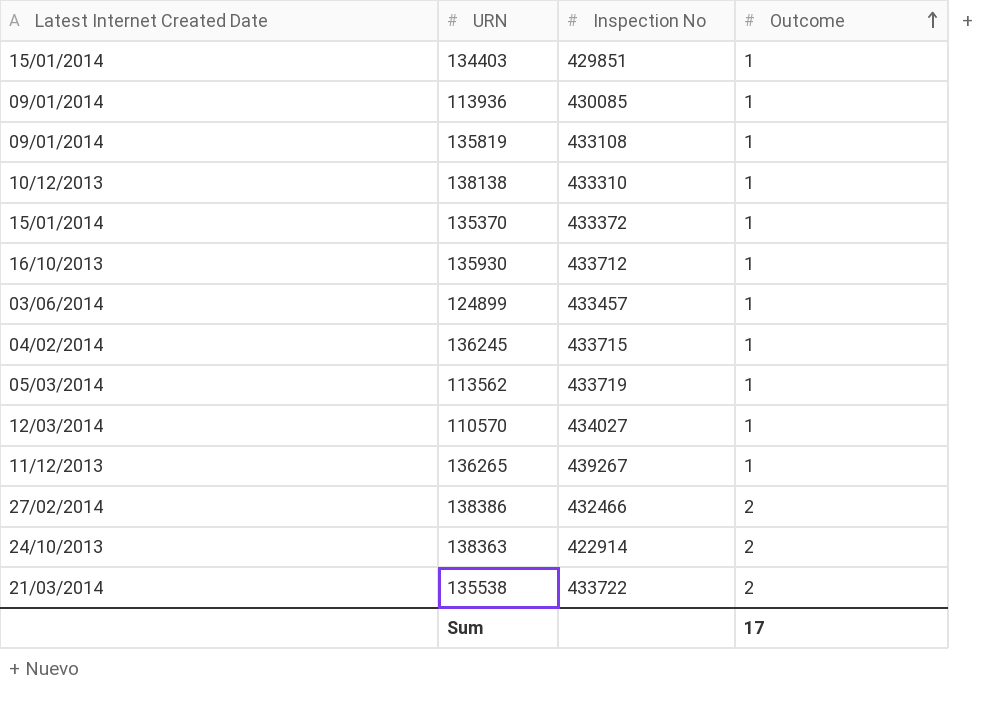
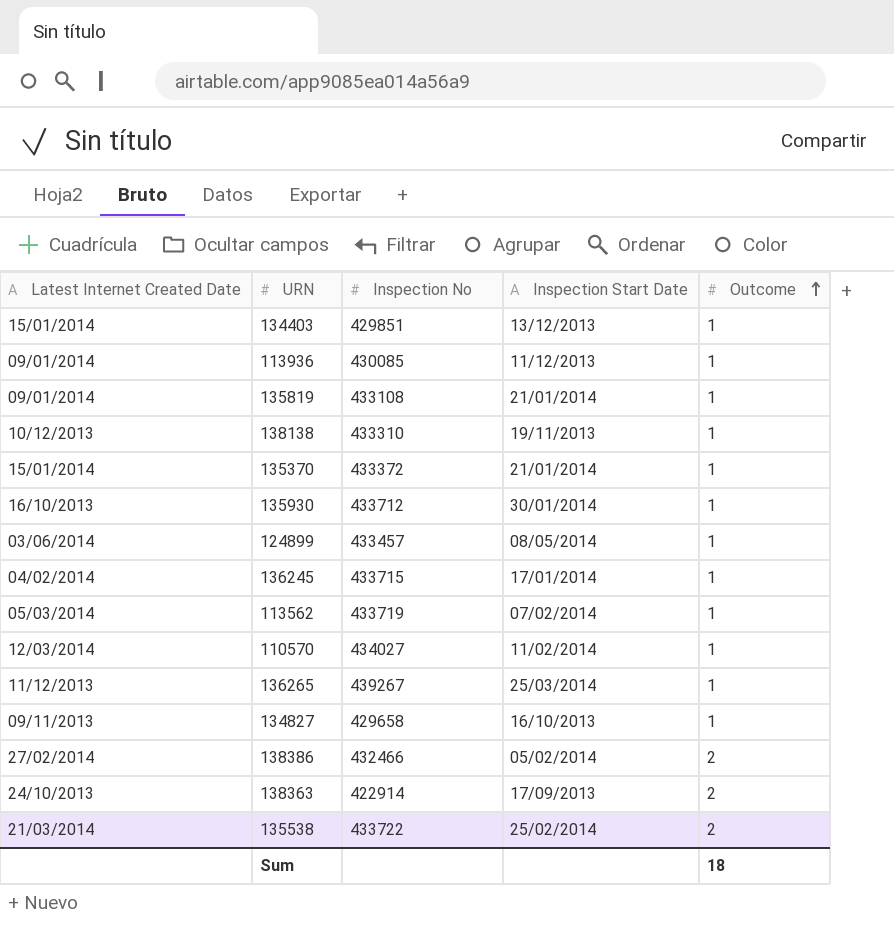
column Inspection Start Date | position: none -> 4
row 134827: none -> 09/11/2013 | 429658 | 16/10/2013 | 1
Sum | Outcome: 17 -> 18

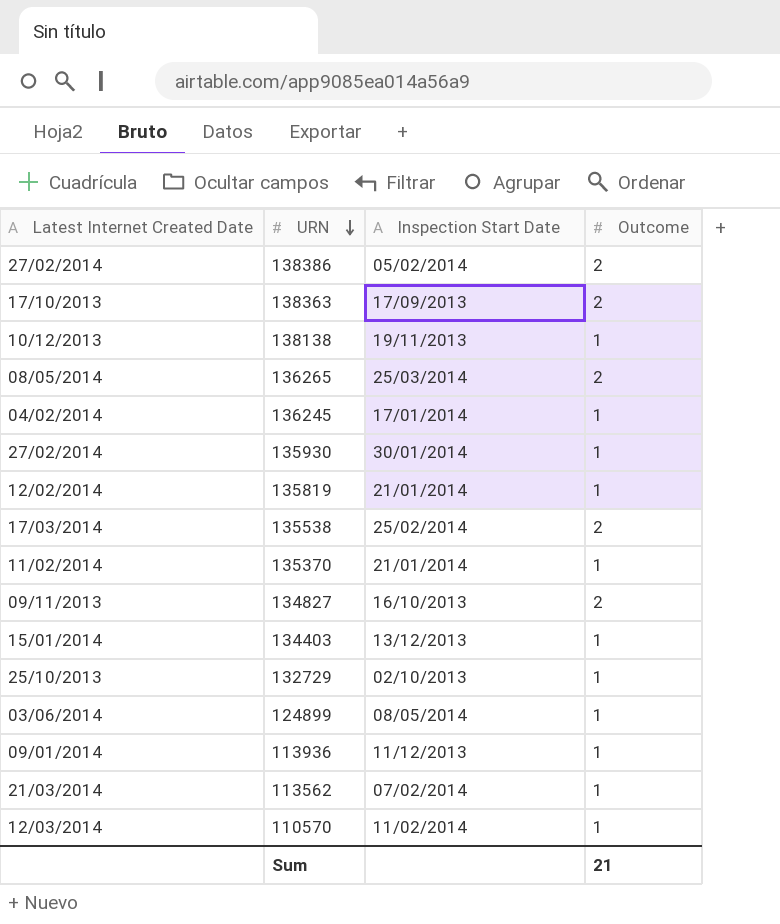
row order: Outcome ascending -> URN descending
column Inspection No | position: 3 -> none
138363 | Latest Internet Created Date: 24/10/2013 -> 17/10/2013
136265 | Latest Internet Created Date: 11/12/2013 -> 08/05/2014
136265 | Outcome: 1 -> 2
135930 | Latest Internet Created Date: 16/10/2013 -> 27/02/2014
135819 | Latest Internet Created Date: 09/01/2014 -> 12/02/2014
135538 | Latest Internet Created Date: 21/03/2014 -> 17/03/2014
135370 | Latest Internet Created Date: 15/01/2014 -> 11/02/2014
134827 | Outcome: 1 -> 2
row 132729: none -> 25/10/2013 | 02/10/2013 | 1
113562 | Latest Internet Created Date: 05/03/2014 -> 21/03/2014
Sum | Outcome: 18 -> 21

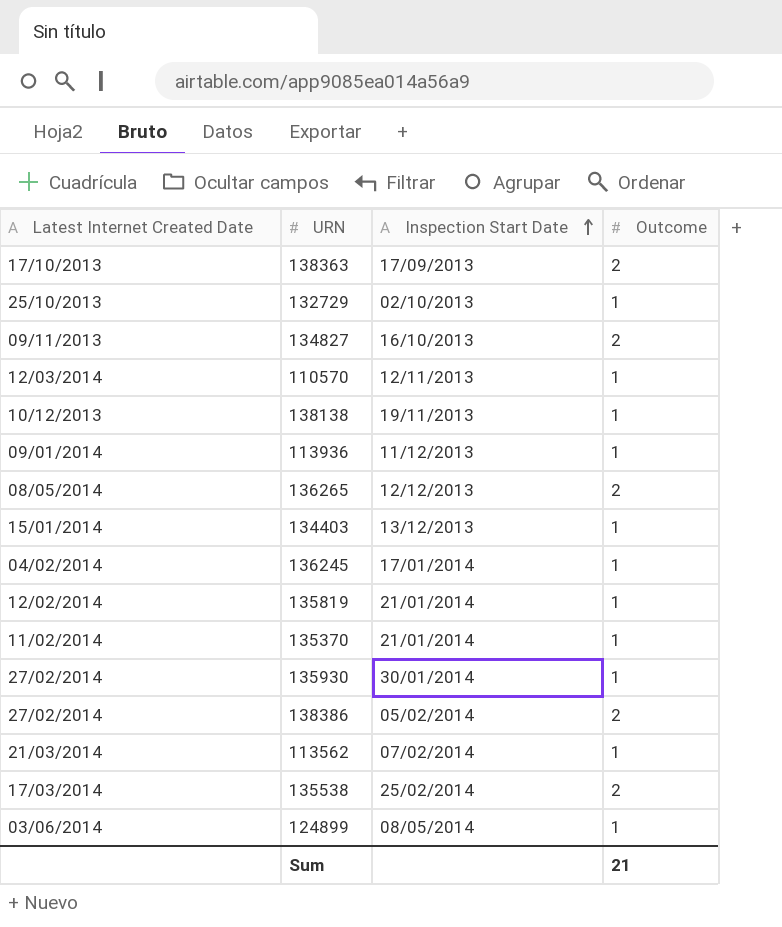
row order: URN descending -> Inspection Start Date ascending
110570 | Inspection Start Date: 11/02/2014 -> 12/11/2013
136265 | Inspection Start Date: 25/03/2014 -> 12/12/2013

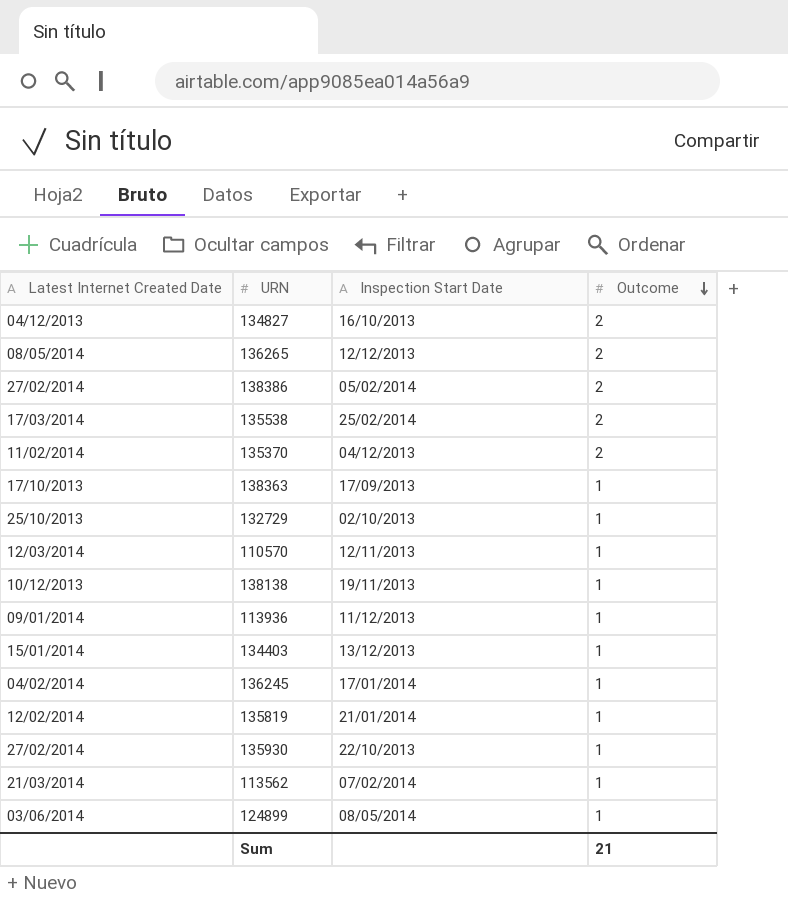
row order: Inspection Start Date ascending -> Outcome descending
134827 | Latest Internet Created Date: 09/11/2013 -> 04/12/2013
135370 | Inspection Start Date: 21/01/2014 -> 04/12/2013
135370 | Outcome: 1 -> 2
138363 | Outcome: 2 -> 1
135930 | Inspection Start Date: 30/01/2014 -> 22/10/2013

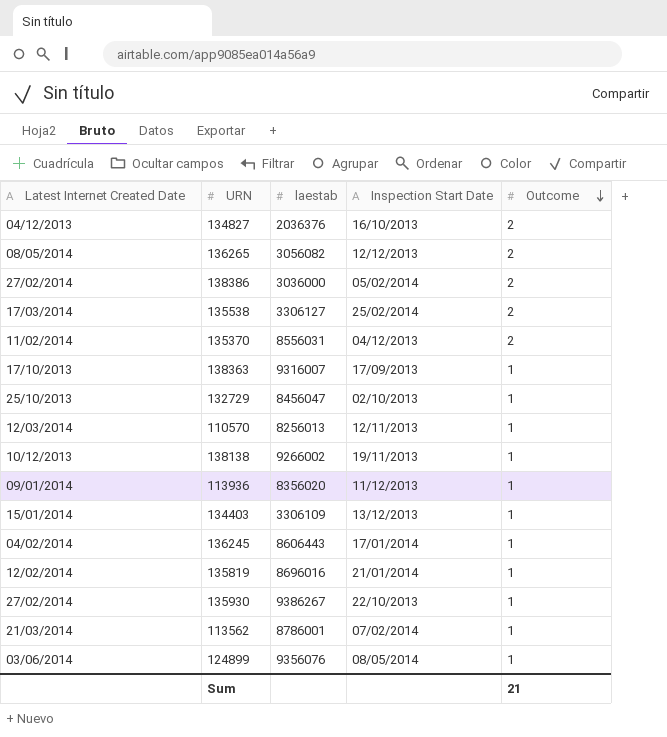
column laestab | position: none -> 3

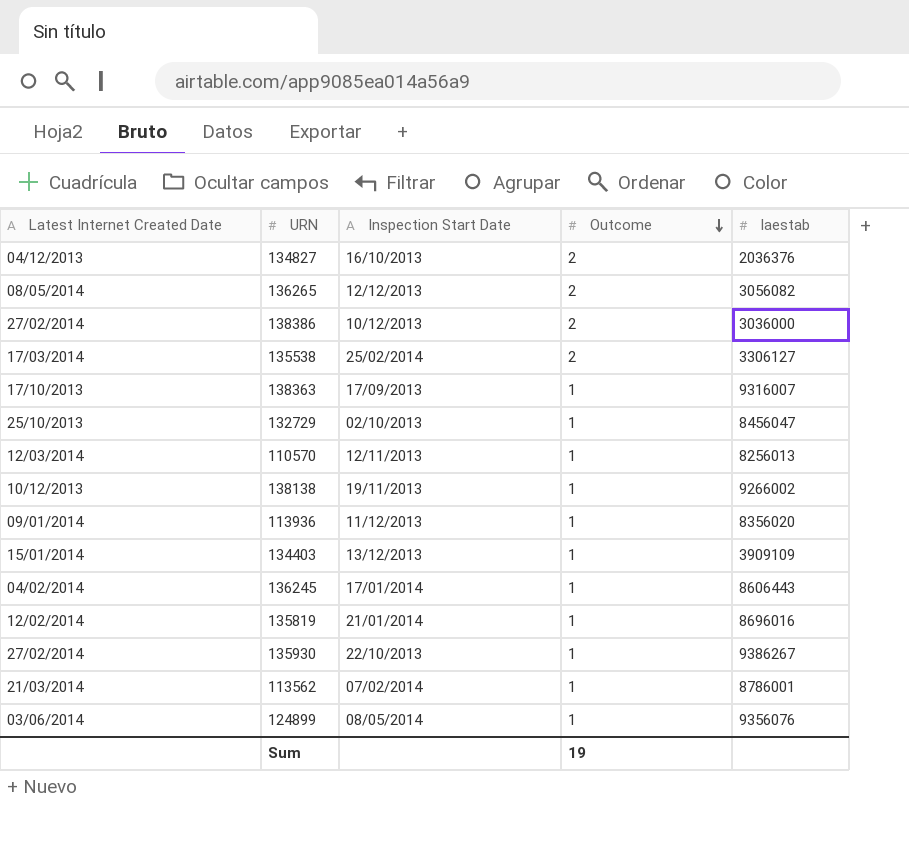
column laestab | position: 3 -> 5
row 135370: 11/02/2014 | 8556031 | 04/12/2013 | 2 -> none
138386 | Inspection Start Date: 05/02/2014 -> 10/12/2013
134403 | laestab: 3306109 -> 3909109
Sum | Outcome: 21 -> 19

